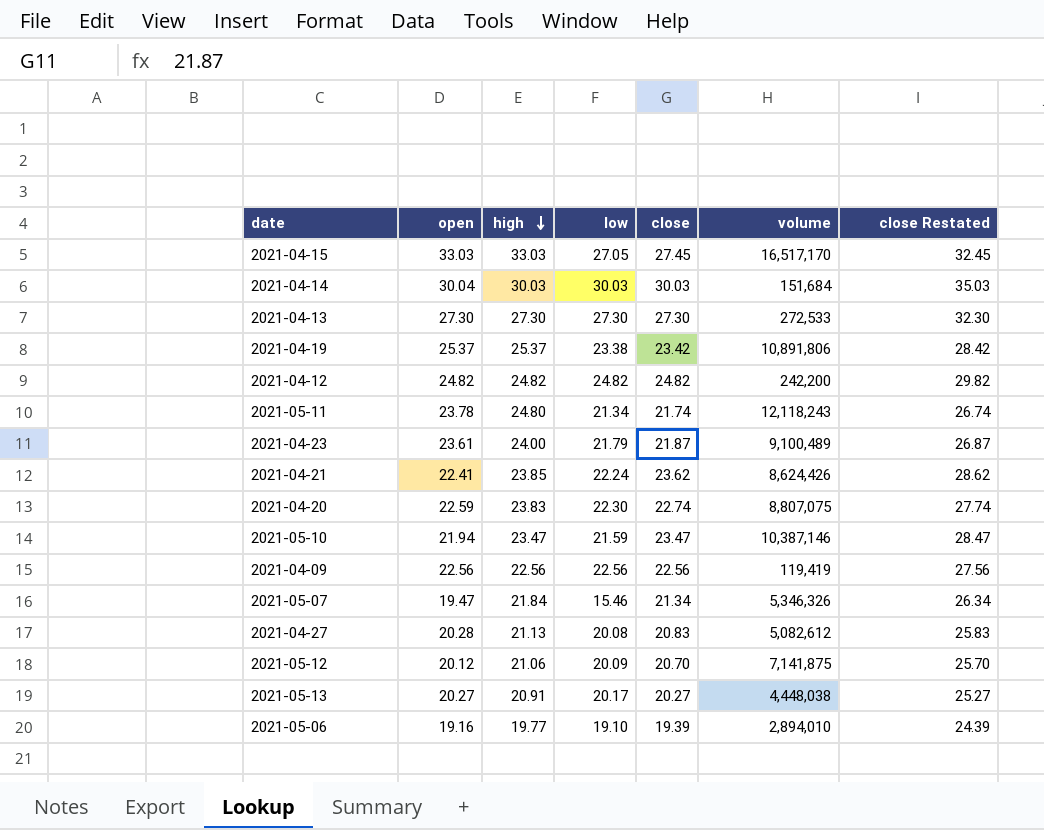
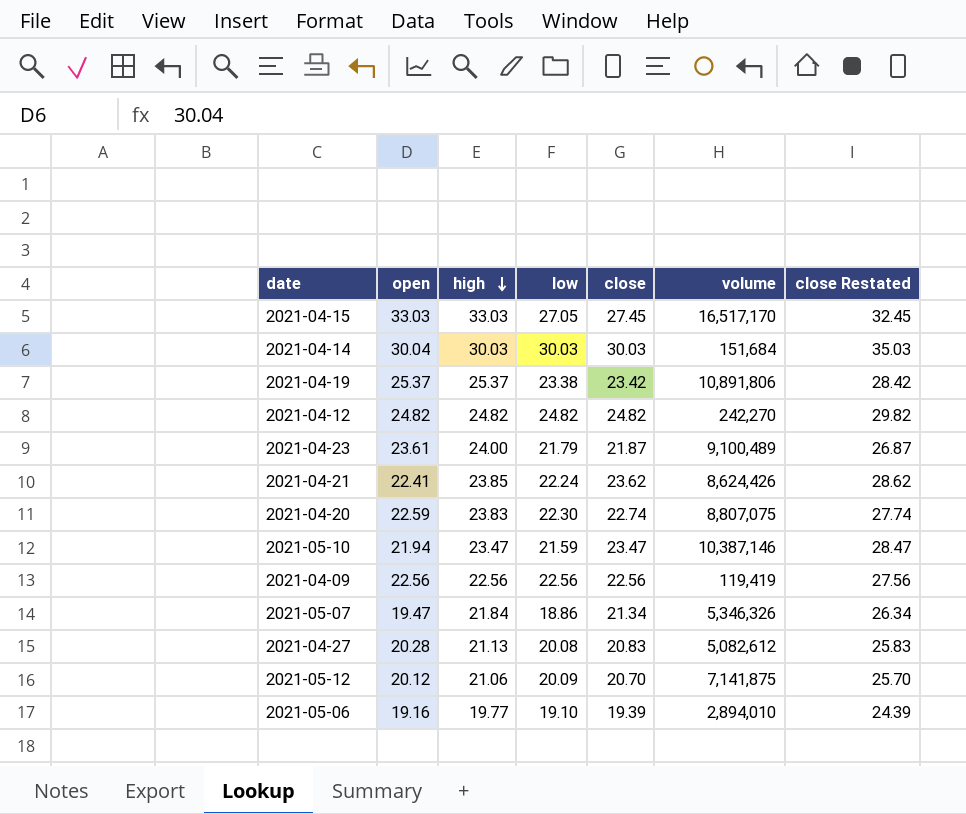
row 2021-04-13: 27.30 | 27.30 | 27.30 | 27.30 | 272,533 | 32.30 -> none
row 2021-05-11: 23.78 | 24.80 | 21.34 | 21.74 | 12,118,243 | 26.74 -> none
row 2021-05-13: 20.27 | 20.91 | 20.17 | 20.27 | 4,448,038 | 25.27 -> none
2021-04-12 | volume: 242,200 -> 242,270
2021-05-07 | low: 15.46 -> 18.86

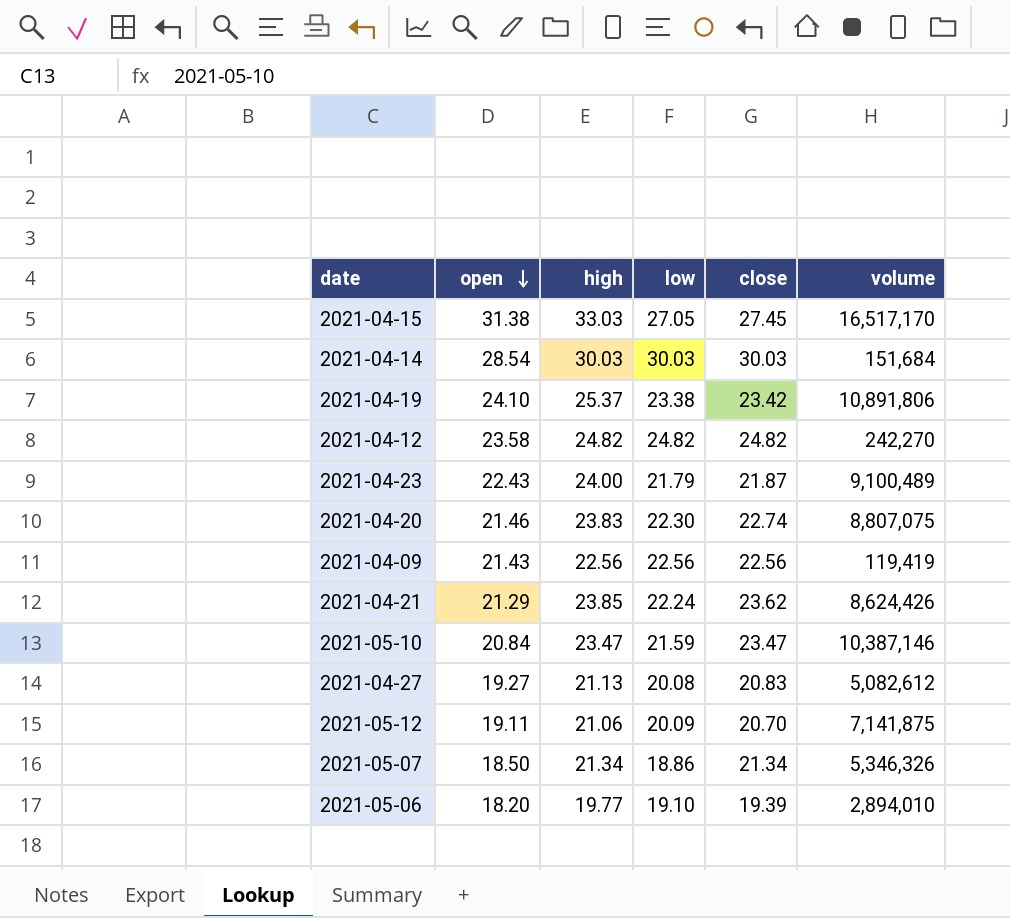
row order: high descending -> open descending
column close Restated | formula: [close] + 5 -> none
2021-04-15 | open: 33.03 -> 31.38
2021-04-14 | open: 30.04 -> 28.54
2021-04-19 | open: 25.37 -> 24.10
2021-04-12 | open: 24.82 -> 23.58
2021-04-23 | open: 23.61 -> 22.43
2021-04-20 | open: 22.59 -> 21.46
2021-04-09 | open: 22.56 -> 21.43
2021-04-21 | open: 22.41 -> 21.29
2021-05-10 | open: 21.94 -> 20.84
2021-04-27 | open: 20.28 -> 19.27
2021-05-12 | open: 20.12 -> 19.11
2021-05-07 | open: 19.47 -> 18.50
2021-05-07 | high: 21.84 -> 21.34
2021-05-06 | open: 19.16 -> 18.20

